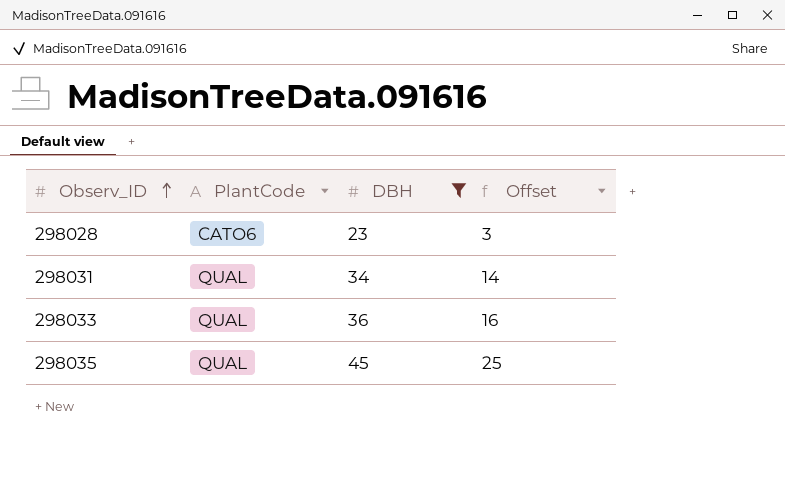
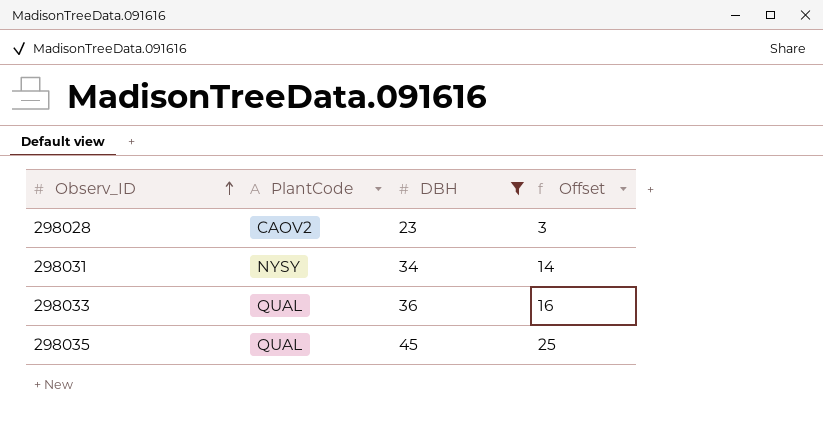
298028 | PlantCode: CATO6 -> CAOV2
298031 | PlantCode: QUAL -> NYSY

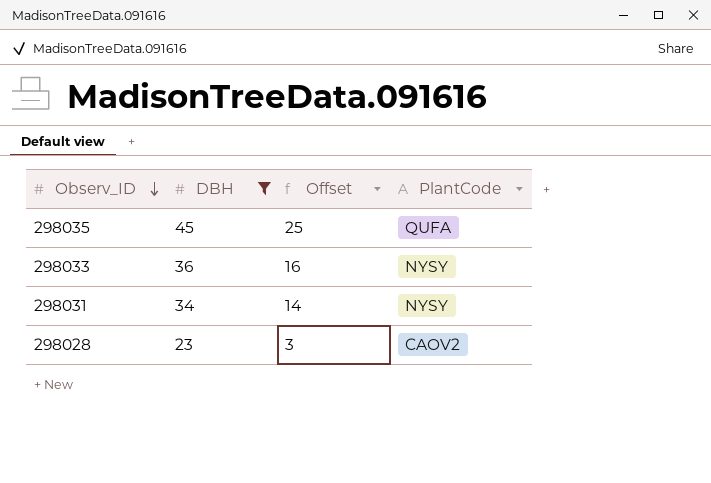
row order: Observ_ID ascending -> Observ_ID descending
column PlantCode | position: 2 -> 4
298035 | PlantCode: QUAL -> QUFA
298033 | PlantCode: QUAL -> NYSY

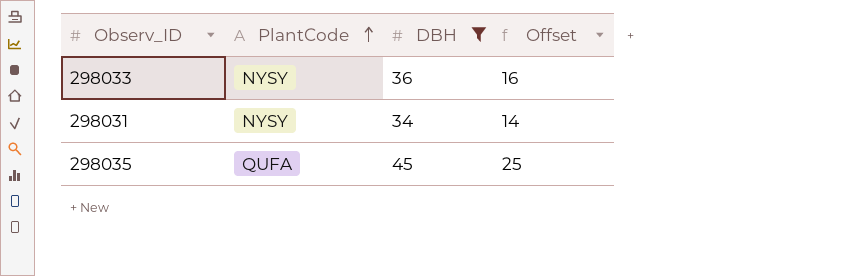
row order: Observ_ID descending -> PlantCode ascending
column PlantCode | position: 4 -> 2
row 298028: 23 | 3 | CAOV2 -> none

